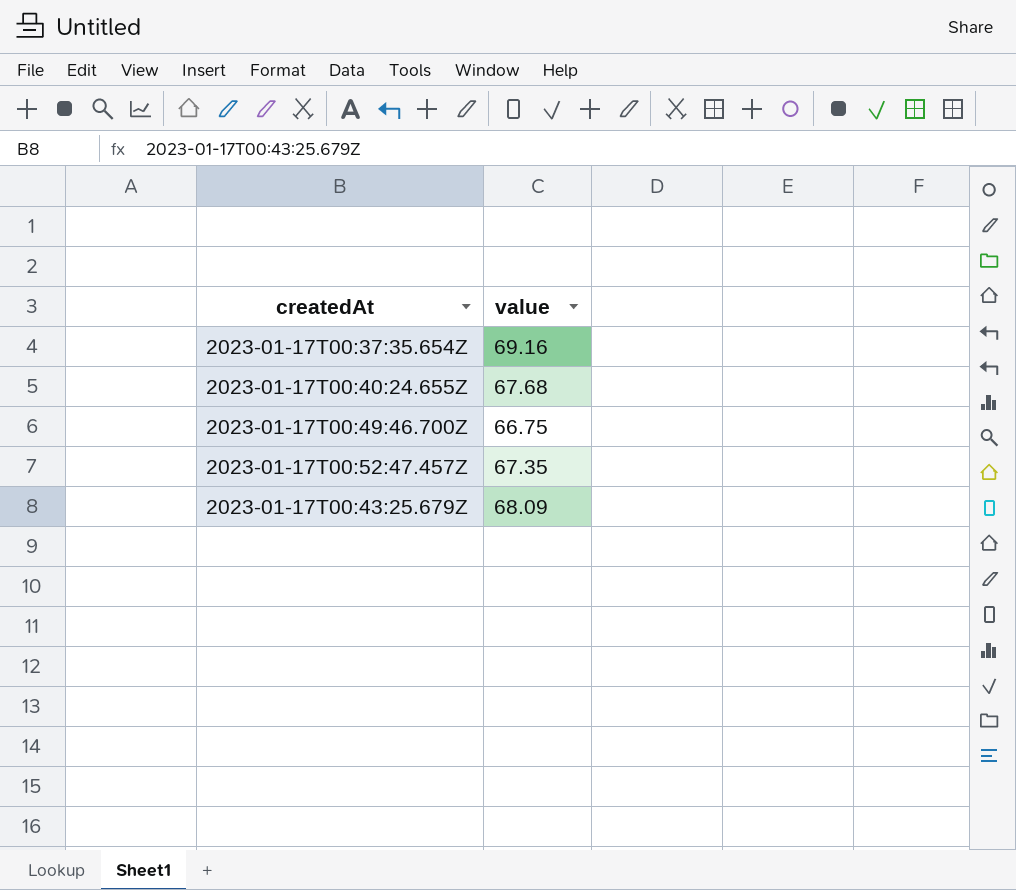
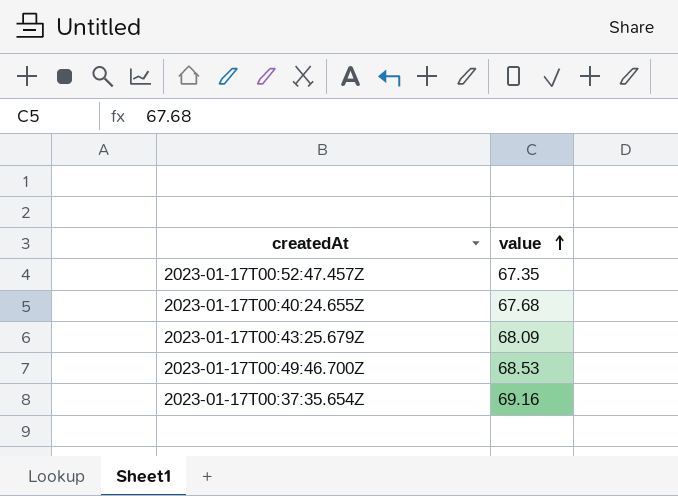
row order: none -> value ascending
2023-01-17T00:49:46.700Z | value: 66.75 -> 68.53

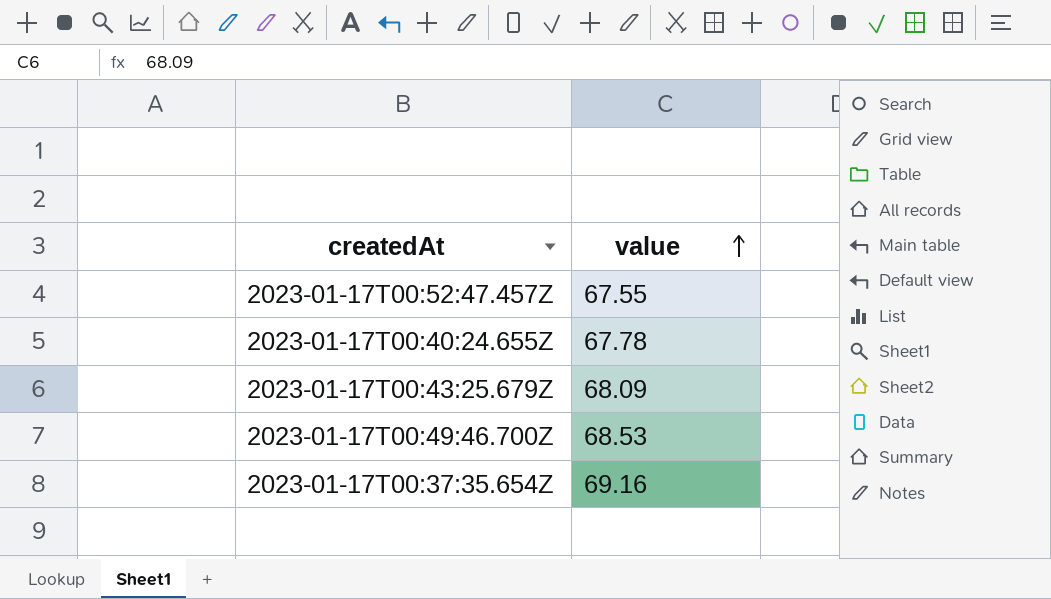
2023-01-17T00:52:47.457Z | value: 67.35 -> 67.55
2023-01-17T00:40:24.655Z | value: 67.68 -> 67.78

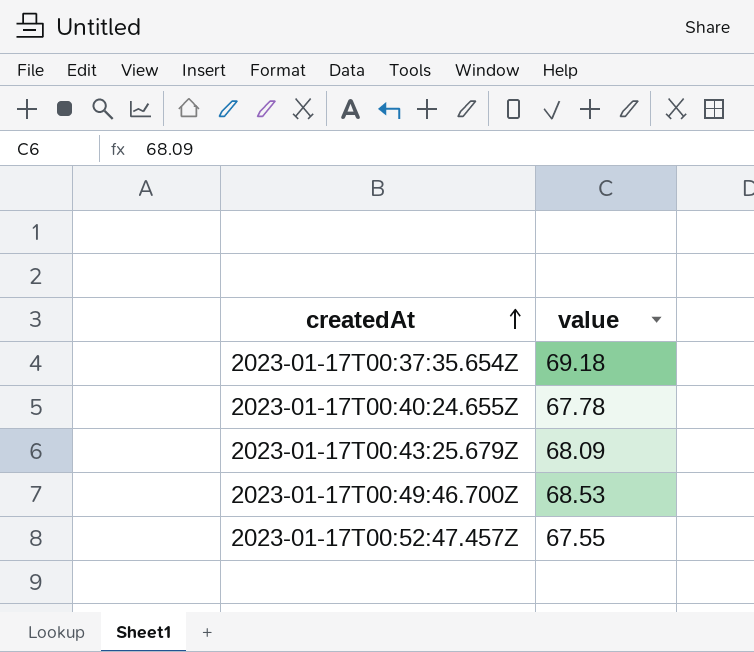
row order: value ascending -> createdAt ascending
2023-01-17T00:37:35.654Z | value: 69.16 -> 69.18

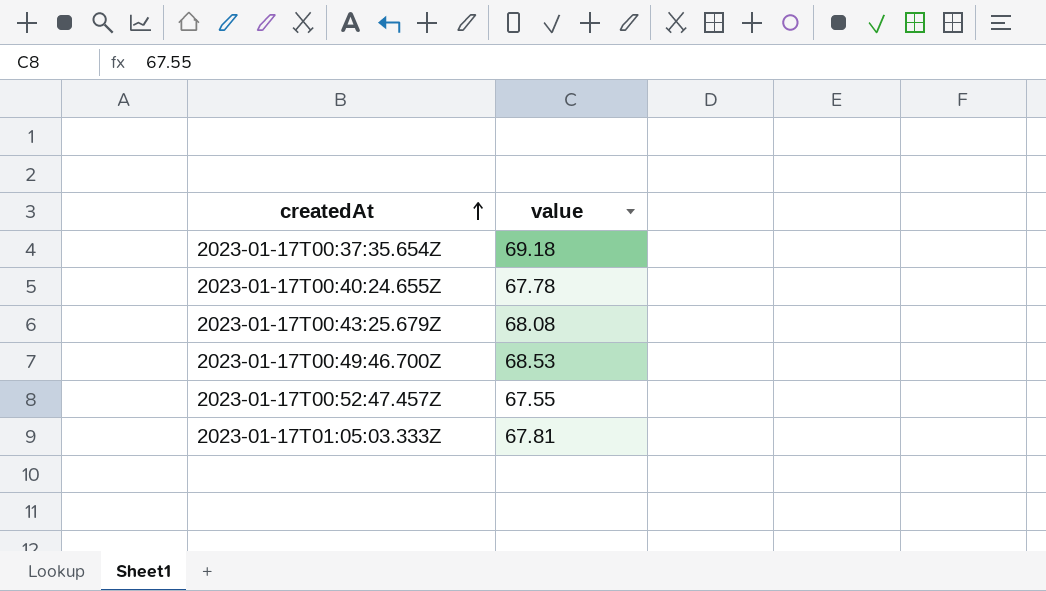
2023-01-17T00:43:25.679Z | value: 68.09 -> 68.08
row 2023-01-17T01:05:03.333Z: none -> 67.81

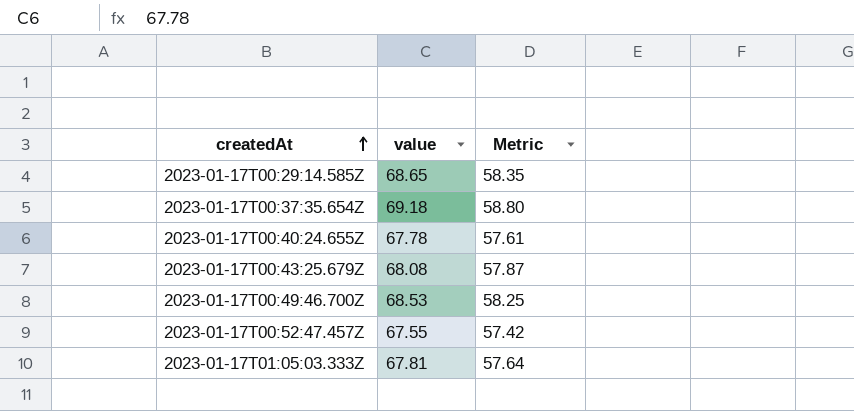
column Metric | formula: none -> [value] * 0.85
row 2023-01-17T00:29:14.585Z: none -> 68.65 | 58.35

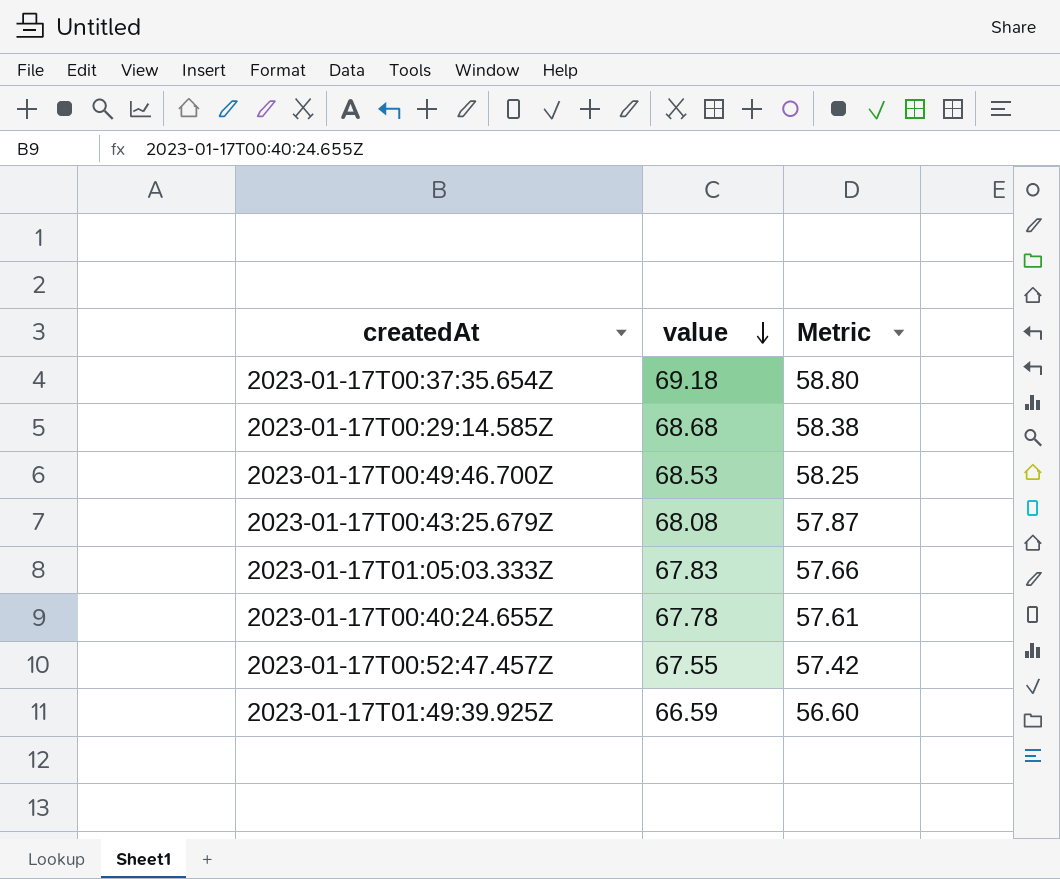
row order: createdAt ascending -> value descending
2023-01-17T00:29:14.585Z | value: 68.65 -> 68.68
2023-01-17T00:29:14.585Z | Metric: 58.35 -> 58.38
2023-01-17T01:05:03.333Z | value: 67.81 -> 67.83
2023-01-17T01:05:03.333Z | Metric: 57.64 -> 57.66
row 2023-01-17T01:49:39.925Z: none -> 66.59 | 56.60

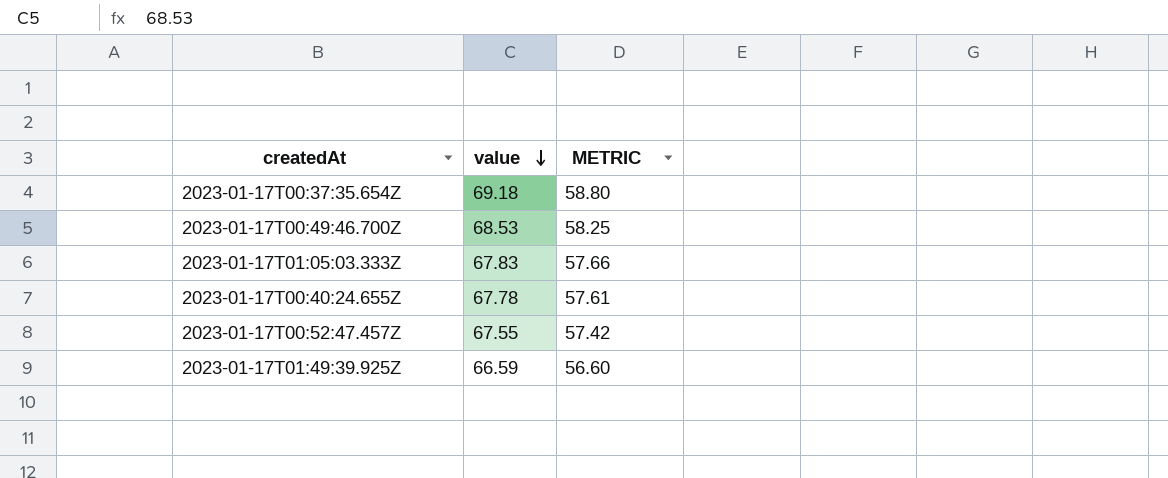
column name: Metric -> METRIC
row 2023-01-17T00:29:14.585Z: 68.68 | 58.38 -> none
row 2023-01-17T00:43:25.679Z: 68.08 | 57.87 -> none

